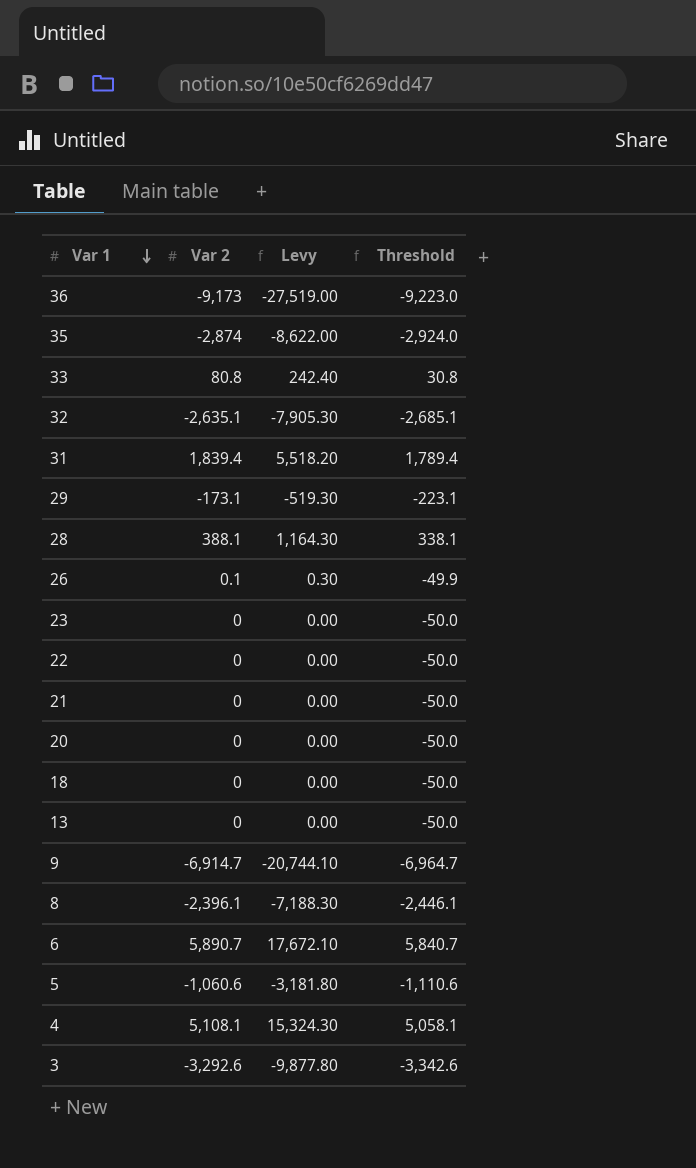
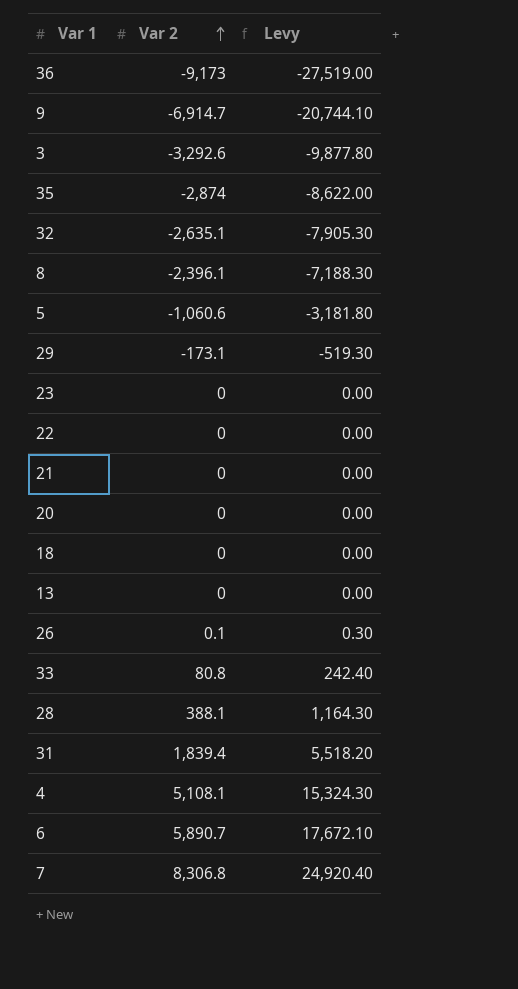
row order: Var 1 descending -> Var 2 ascending
column Threshold | formula: [Var 2] - 50 -> none
row 7: none -> 8,306.8 | 24,920.40

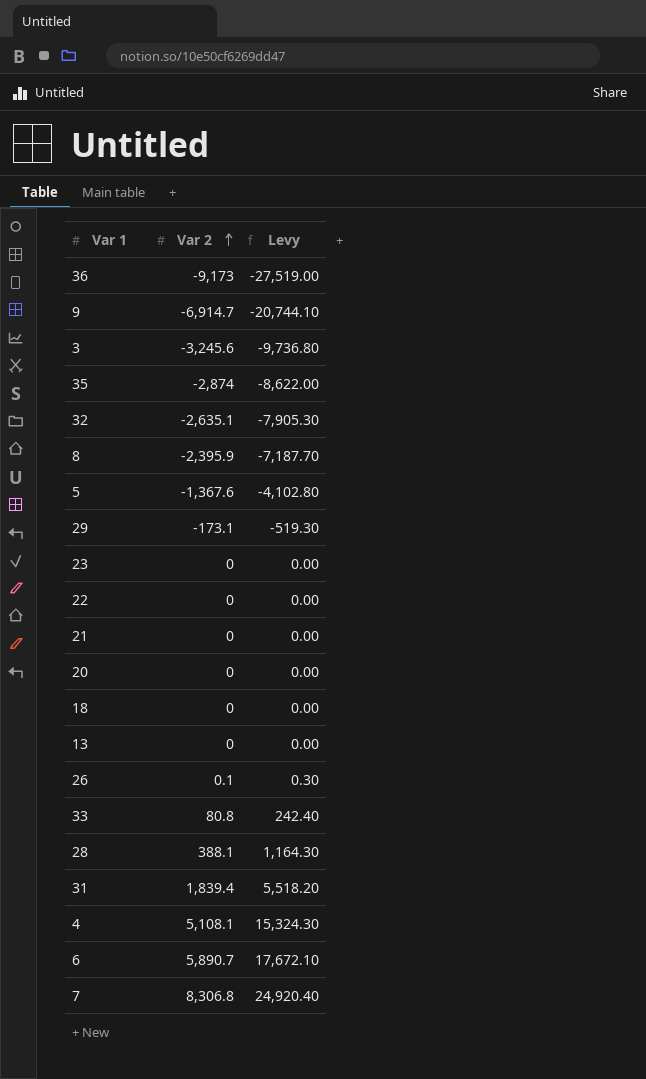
3 | Var 2: -3,292.6 -> -3,245.6
3 | Levy: -9,877.80 -> -9,736.80
8 | Var 2: -2,396.1 -> -2,395.9
8 | Levy: -7,188.30 -> -7,187.70
5 | Var 2: -1,060.6 -> -1,367.6
5 | Levy: -3,181.80 -> -4,102.80

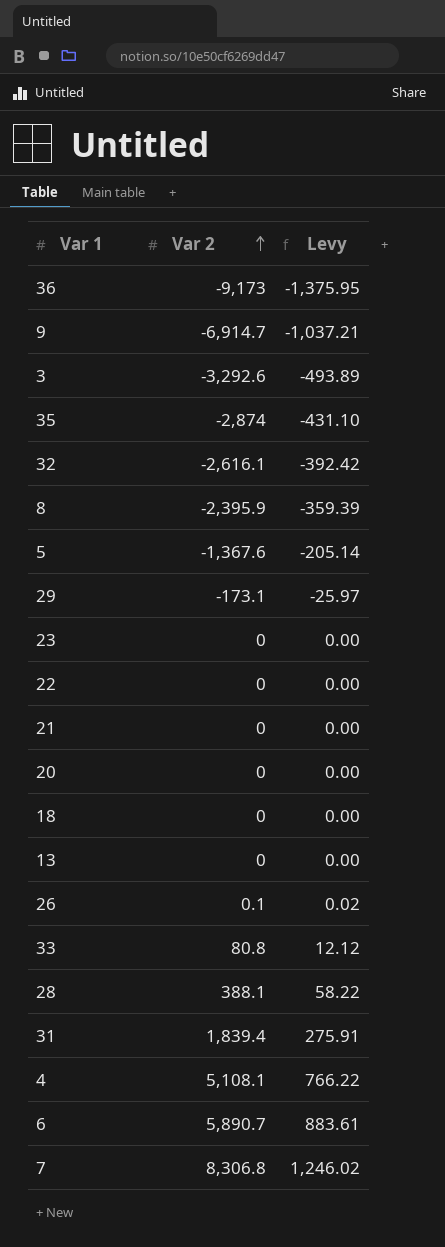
column Levy | formula: [Var 2] * 3 -> [Var 2] * 0.15
3 | Var 2: -3,245.6 -> -3,292.6
32 | Var 2: -2,635.1 -> -2,616.1

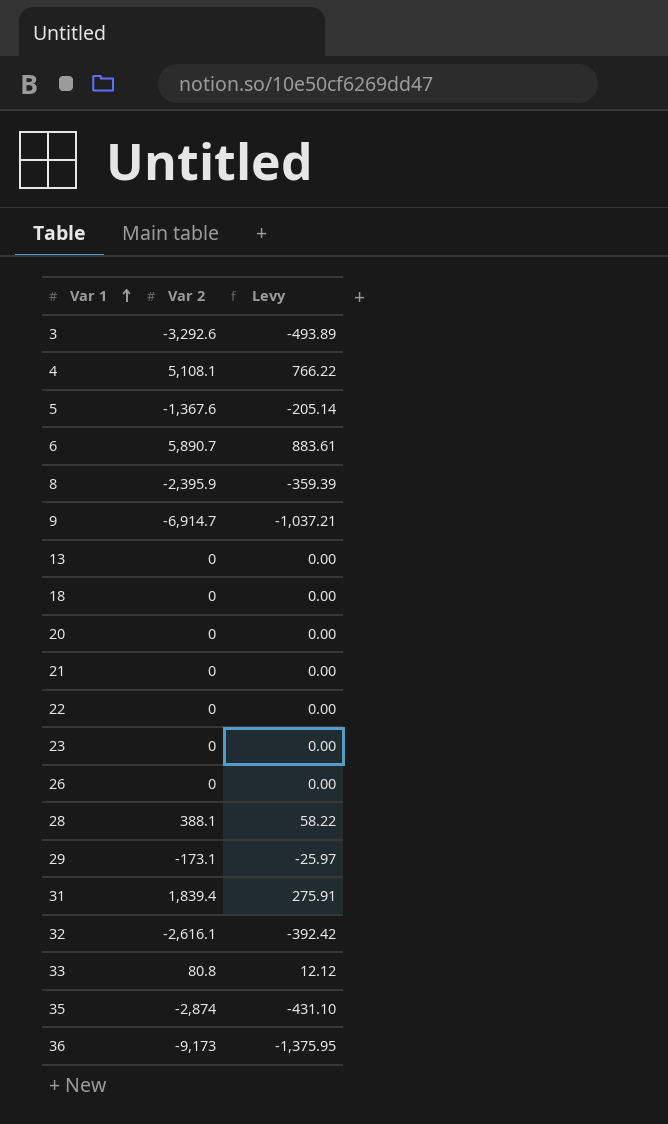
row order: Var 2 ascending -> Var 1 ascending
row 7: 8,306.8 | 1,246.02 -> none
26 | Var 2: 0.1 -> 0
26 | Levy: 0.02 -> 0.00

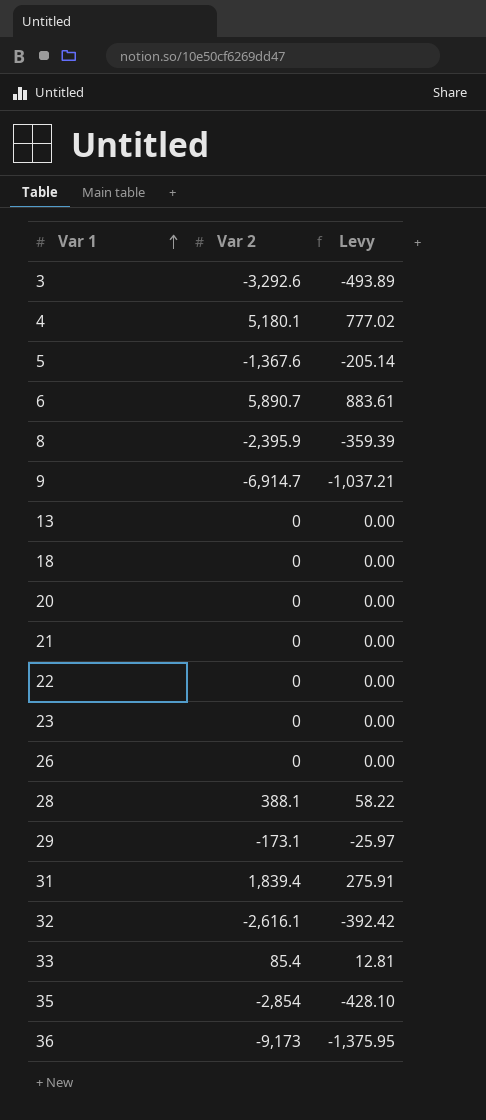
4 | Var 2: 5,108.1 -> 5,180.1
4 | Levy: 766.22 -> 777.02
33 | Var 2: 80.8 -> 85.4
33 | Levy: 12.12 -> 12.81
35 | Var 2: -2,874 -> -2,854
35 | Levy: -431.10 -> -428.10

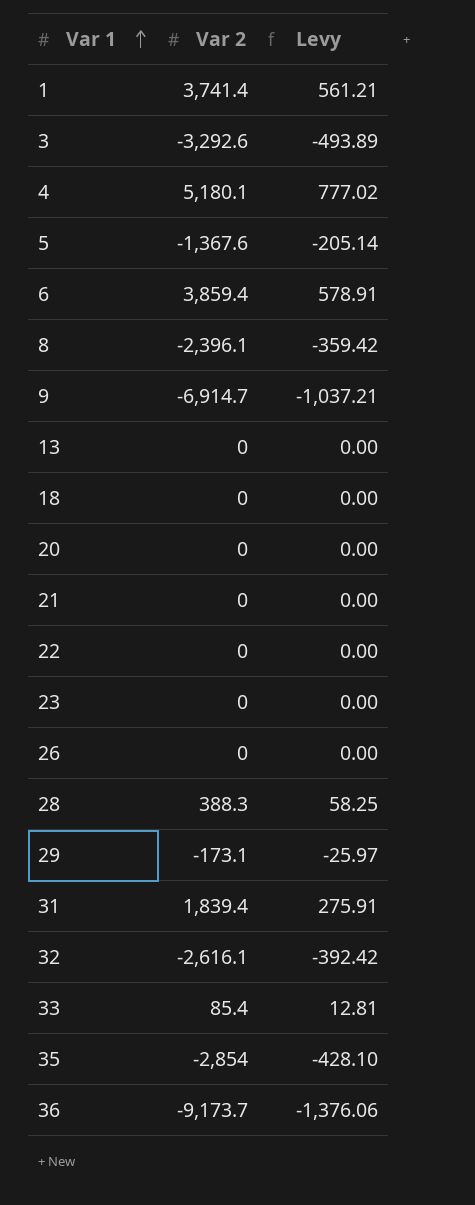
row 1: none -> 3,741.4 | 561.21
6 | Var 2: 5,890.7 -> 3,859.4
6 | Levy: 883.61 -> 578.91
8 | Var 2: -2,395.9 -> -2,396.1
8 | Levy: -359.39 -> -359.42
28 | Var 2: 388.1 -> 388.3
28 | Levy: 58.22 -> 58.25
36 | Var 2: -9,173 -> -9,173.7
36 | Levy: -1,375.95 -> -1,376.06

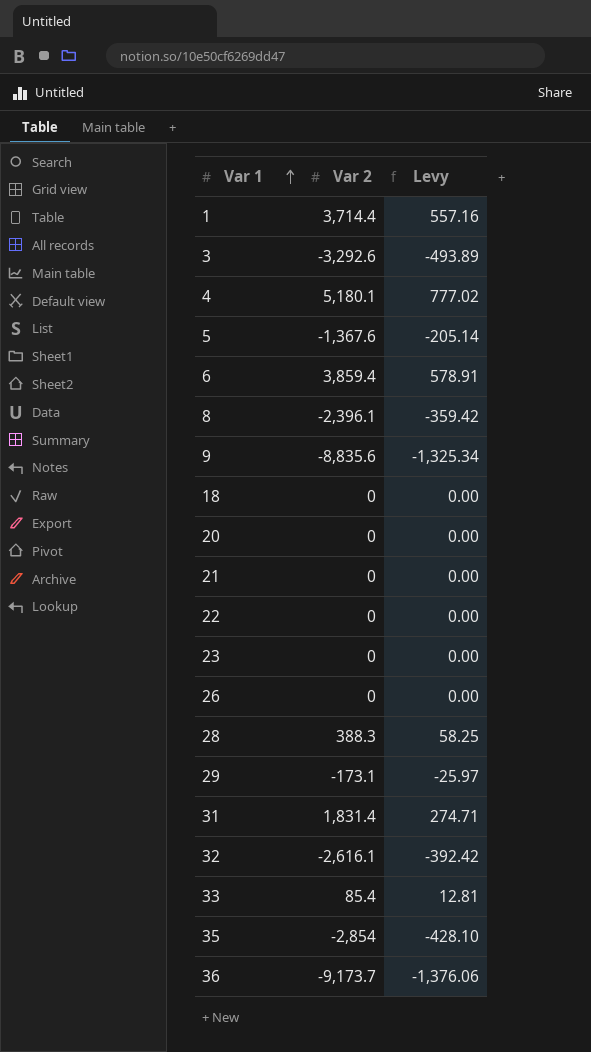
row 13: 0 | 0.00 -> none
1 | Var 2: 3,741.4 -> 3,714.4
1 | Levy: 561.21 -> 557.16
9 | Var 2: -6,914.7 -> -8,835.6
9 | Levy: -1,037.21 -> -1,325.34
31 | Var 2: 1,839.4 -> 1,831.4
31 | Levy: 275.91 -> 274.71

